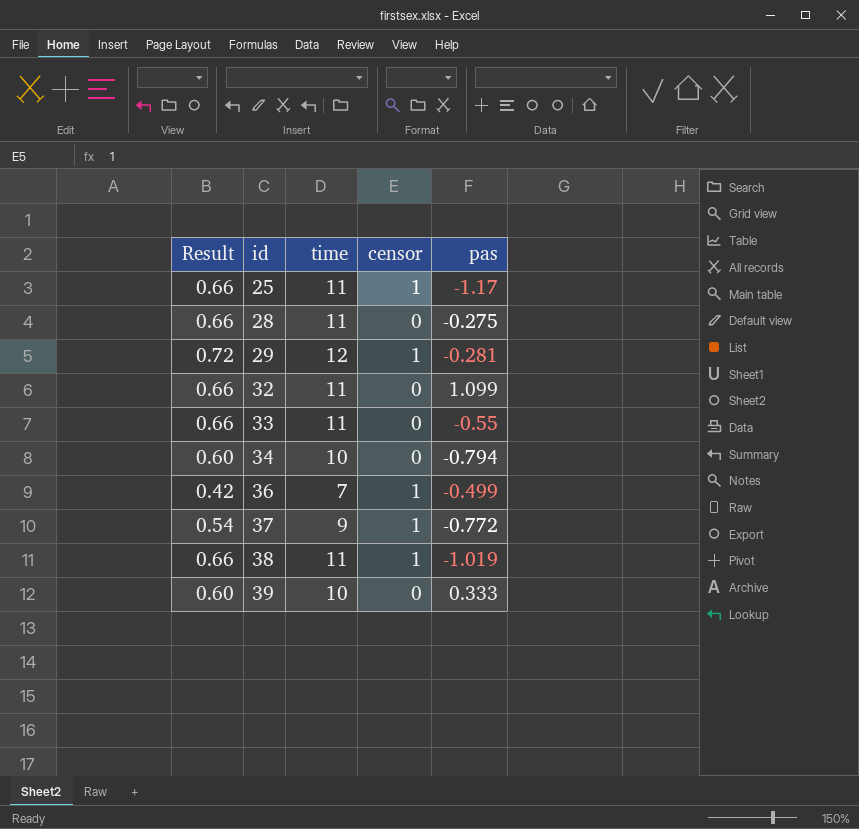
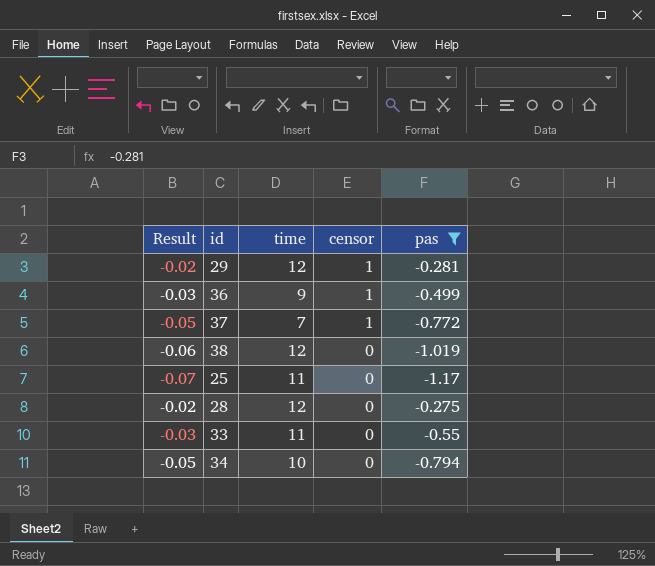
filter: none -> pas <= -0.275
row order: id ascending -> censor descending
column Result | formula: [time] * 0.06 -> [pas] * 0.06
36 | time: 7 -> 9
37 | time: 9 -> 7
38 | time: 11 -> 12
38 | censor: 1 -> 0
25 | censor: 1 -> 0
28 | time: 11 -> 12

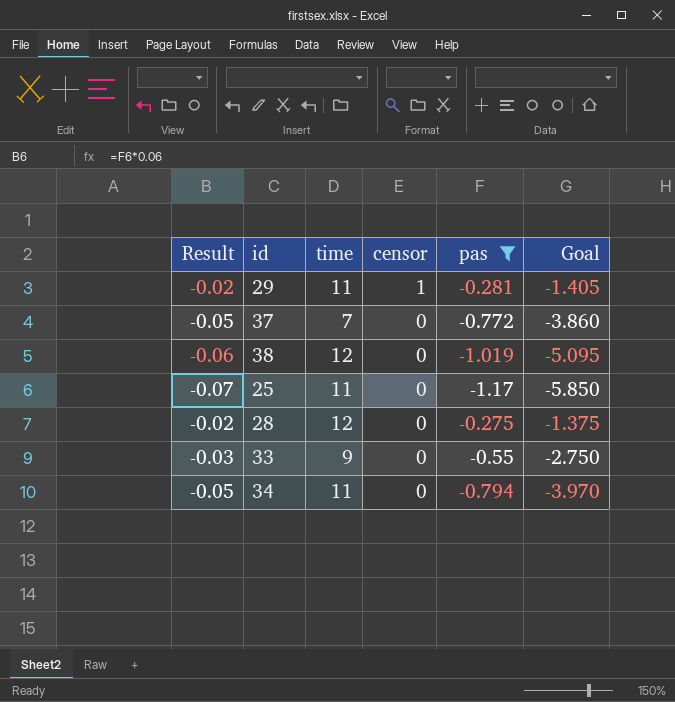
column Goal | formula: none -> [pas] * 5
row 36: -0.03 | 9 | 1 | -0.499 -> none
29 | time: 12 -> 11
37 | censor: 1 -> 0
33 | time: 11 -> 9
34 | time: 10 -> 11

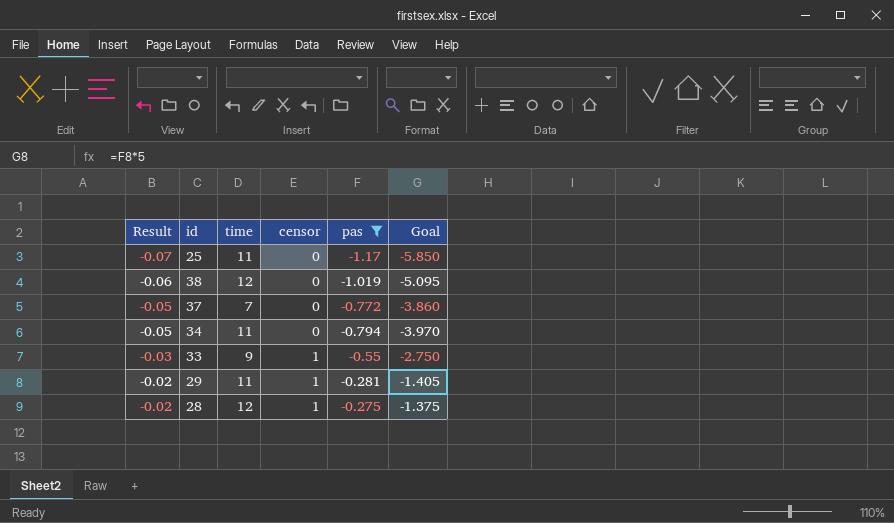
row order: censor descending -> Result ascending
33 | censor: 0 -> 1
28 | censor: 0 -> 1

